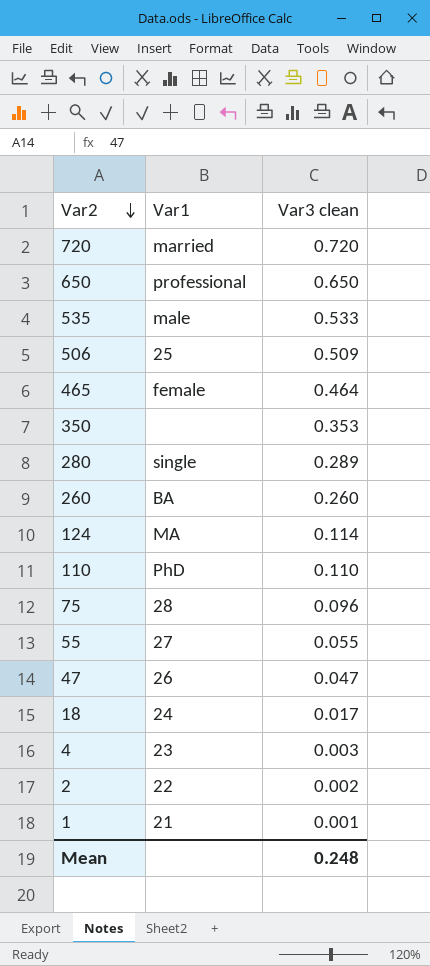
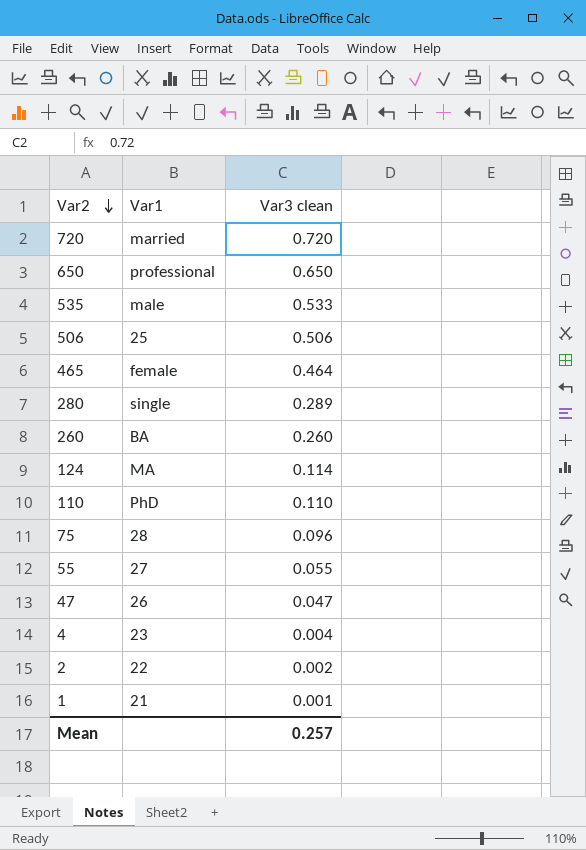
row 350: none | 0.353 -> none
row 18: 24 | 0.017 -> none
506 | Var3 clean: 0.509 -> 0.506
4 | Var3 clean: 0.003 -> 0.004
Mean | Var3 clean: 0.248 -> 0.257

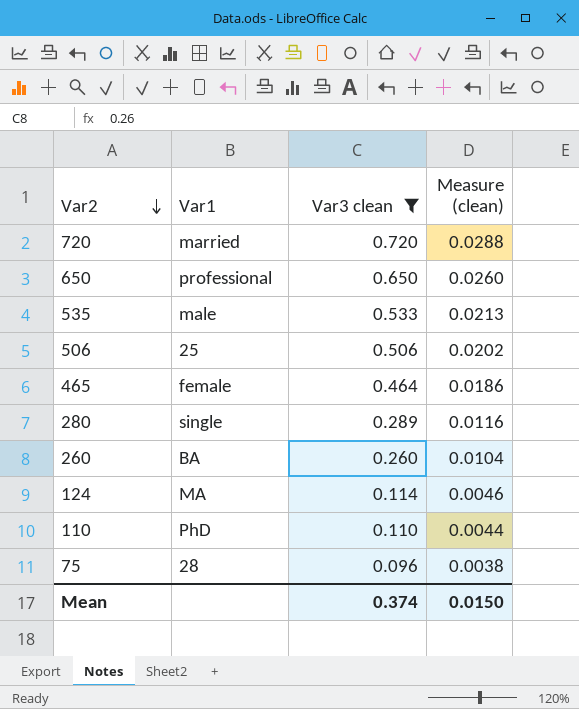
filter: none -> Var3 clean >= 0.096
column Measure (clean) | formula: none -> [Var3 clean] * 0.04
Mean | Var3 clean: 0.257 -> 0.374

